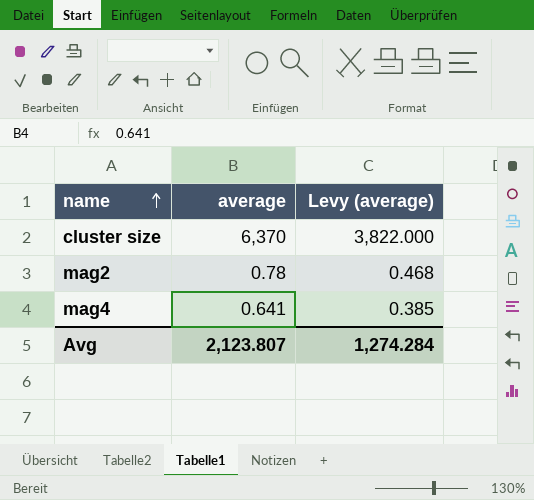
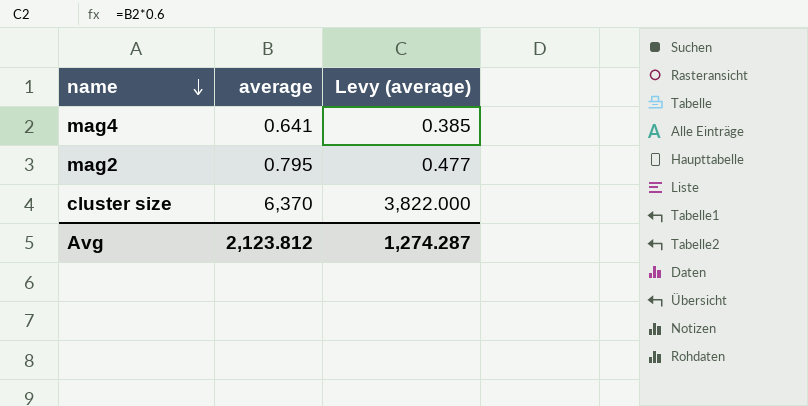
row order: name ascending -> name descending
mag2 | average: 0.78 -> 0.795
mag2 | Levy (average): 0.468 -> 0.477
Avg | average: 2,123.807 -> 2,123.812
Avg | Levy (average): 1,274.284 -> 1,274.287

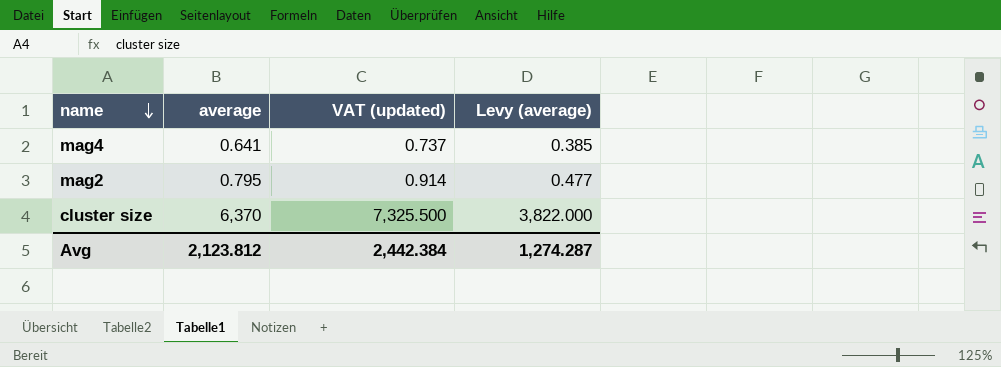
column VAT (updated) | formula: none -> [average] * 1.15

